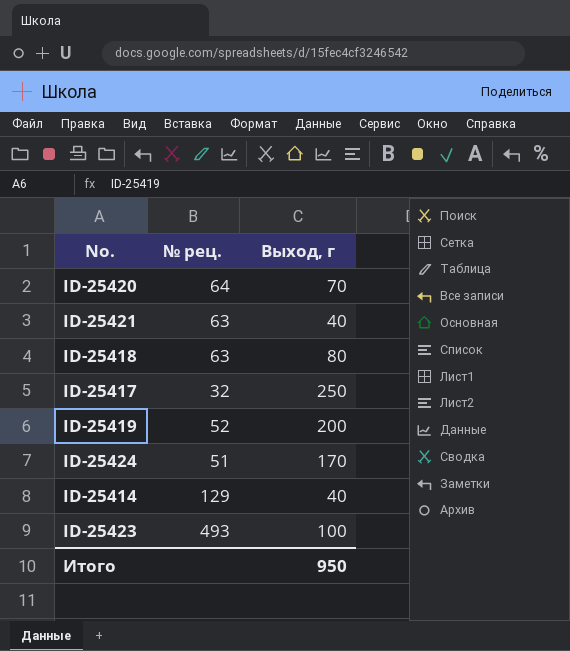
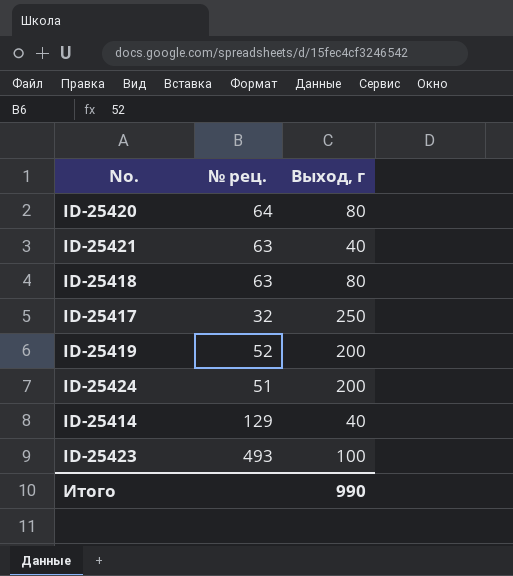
ID-25420 | Выход, г: 70 -> 80
ID-25424 | Выход, г: 170 -> 200
Итого | Выход, г: 950 -> 990

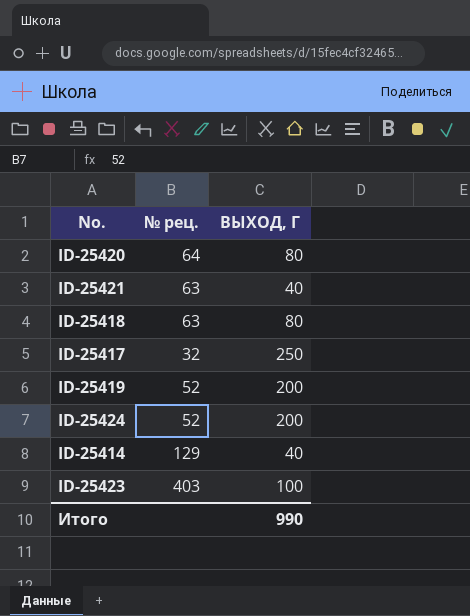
column name: Выход, г -> ВЫХОД, Г
ID-25424 | № рец.: 51 -> 52
ID-25423 | № рец.: 493 -> 403

